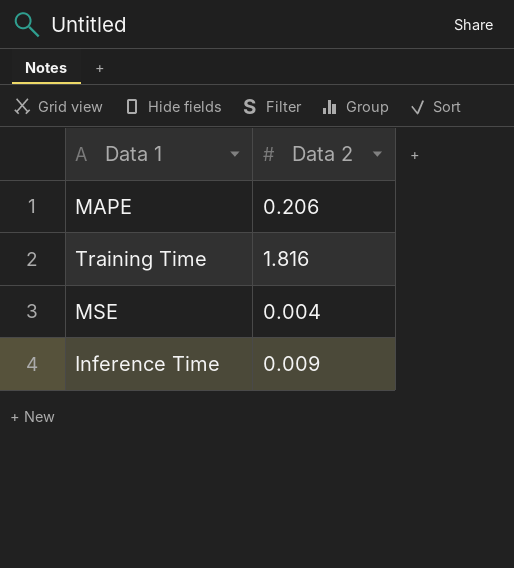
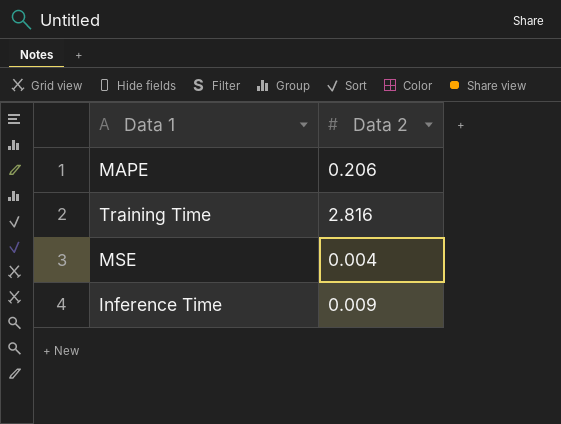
Training Time | Data 2: 1.816 -> 2.816

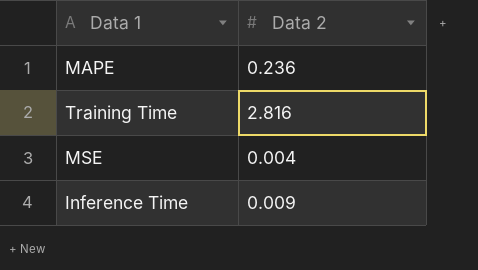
MAPE | Data 2: 0.206 -> 0.236

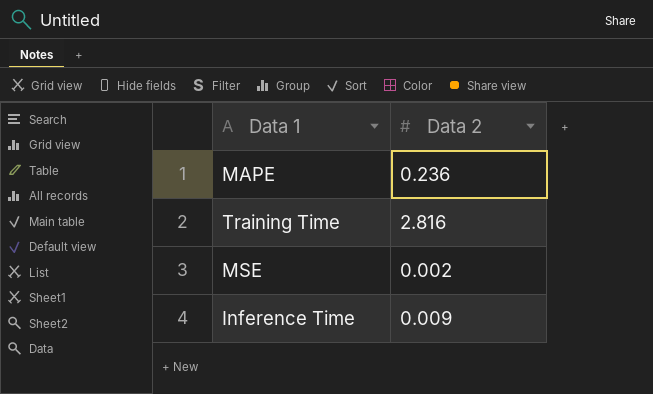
MSE | Data 2: 0.004 -> 0.002

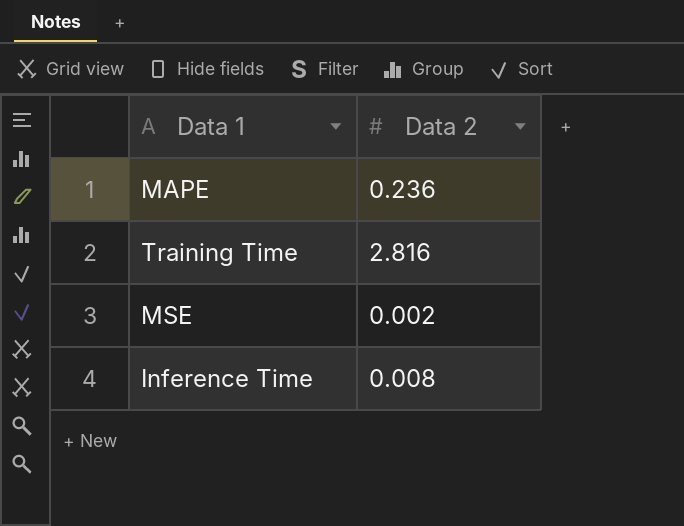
Inference Time | Data 2: 0.009 -> 0.008

